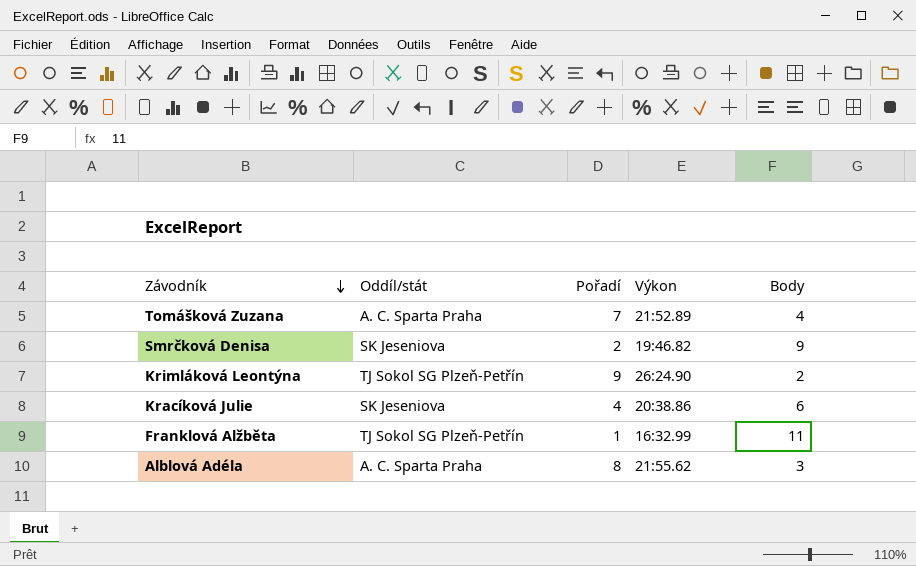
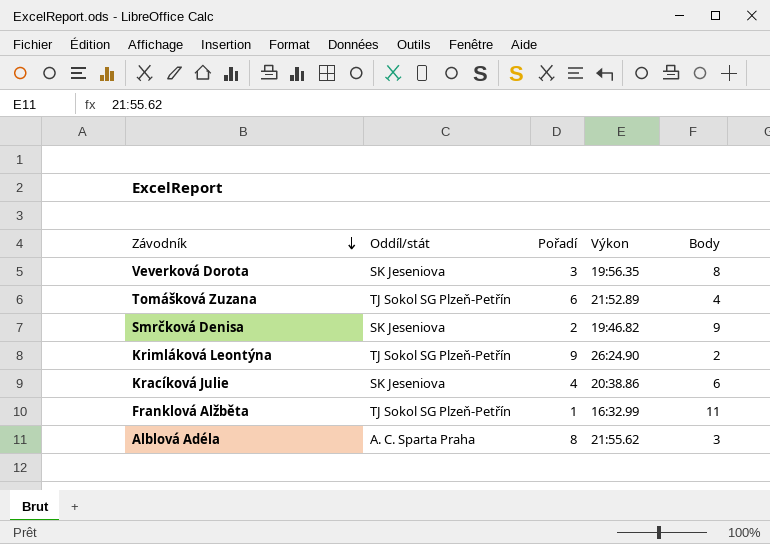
row Veverková Dorota: none -> SK Jeseniova | 3 | 19:56.35 | 8
Tomášková Zuzana | Oddíl/stát: A. C. Sparta Praha -> TJ Sokol SG Plzeň-Petřín
Tomášková Zuzana | Pořadí: 7 -> 6

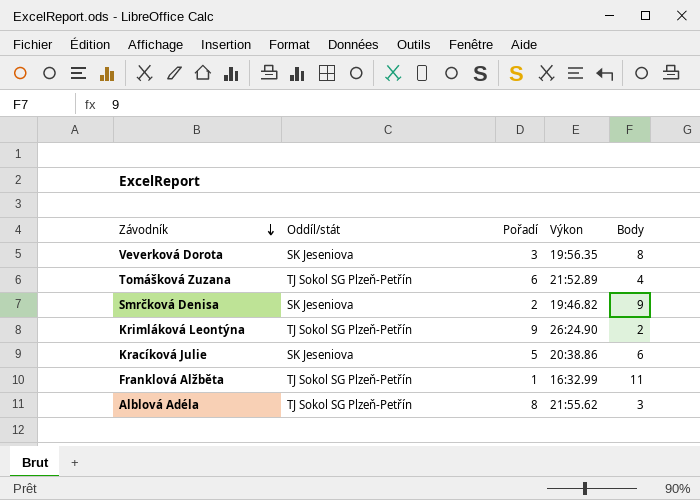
Kracíková Julie | Pořadí: 4 -> 5
Alblová Adéla | Oddíl/stát: A. C. Sparta Praha -> TJ Sokol SG Plzeň-Petřín

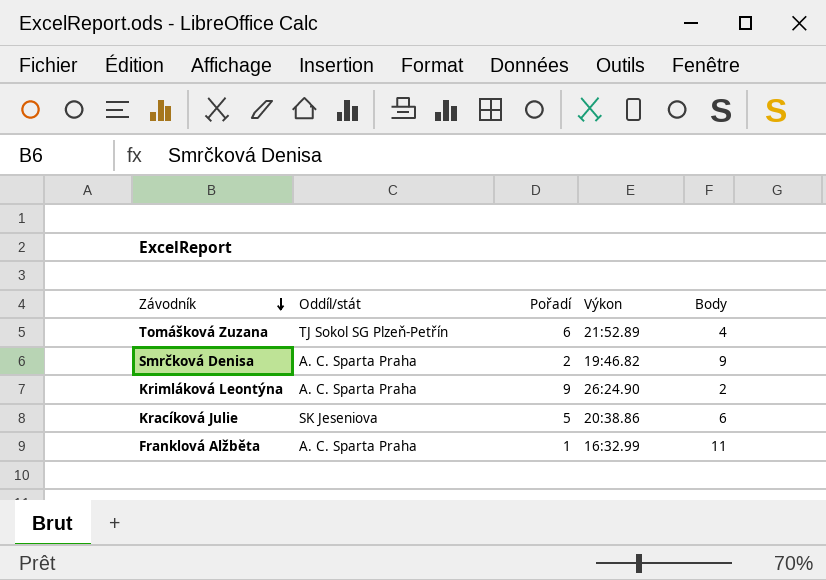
row Veverková Dorota: SK Jeseniova | 3 | 19:56.35 | 8 -> none
row Alblová Adéla: TJ Sokol SG Plzeň-Petřín | 8 | 21:55.62 | 3 -> none
Smrčková Denisa | Oddíl/stát: SK Jeseniova -> A. C. Sparta Praha
Krimláková Leontýna | Oddíl/stát: TJ Sokol SG Plzeň-Petřín -> A. C. Sparta Praha
Franklová Alžběta | Oddíl/stát: TJ Sokol SG Plzeň-Petřín -> A. C. Sparta Praha

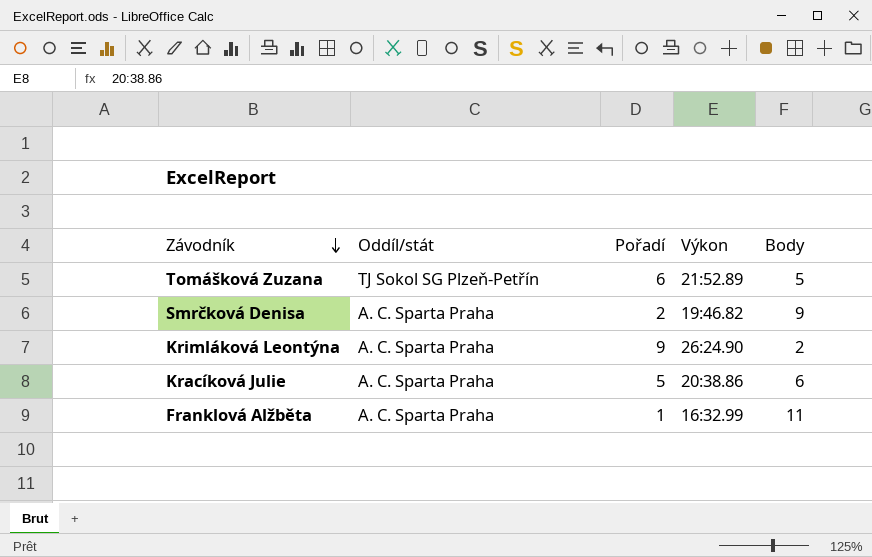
Tomášková Zuzana | Body: 4 -> 5
Kracíková Julie | Oddíl/stát: SK Jeseniova -> A. C. Sparta Praha

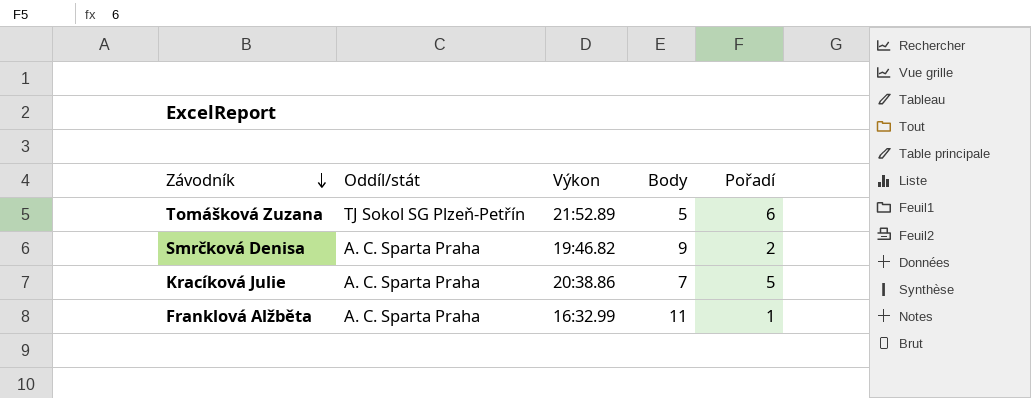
column Pořadí | position: 3 -> 5
row Krimláková Leontýna: A. C. Sparta Praha | 9 | 26:24.90 | 2 -> none
Kracíková Julie | Body: 6 -> 7

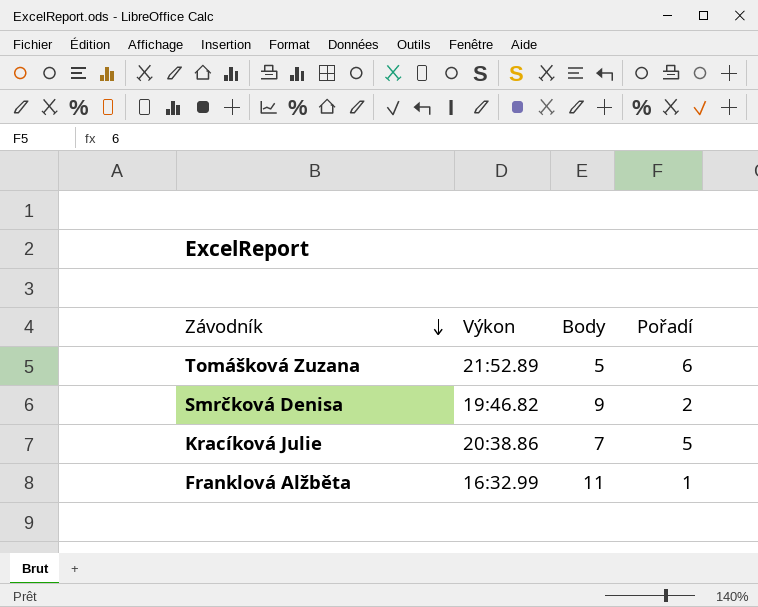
column Oddíl/stát | position: 2 -> none

